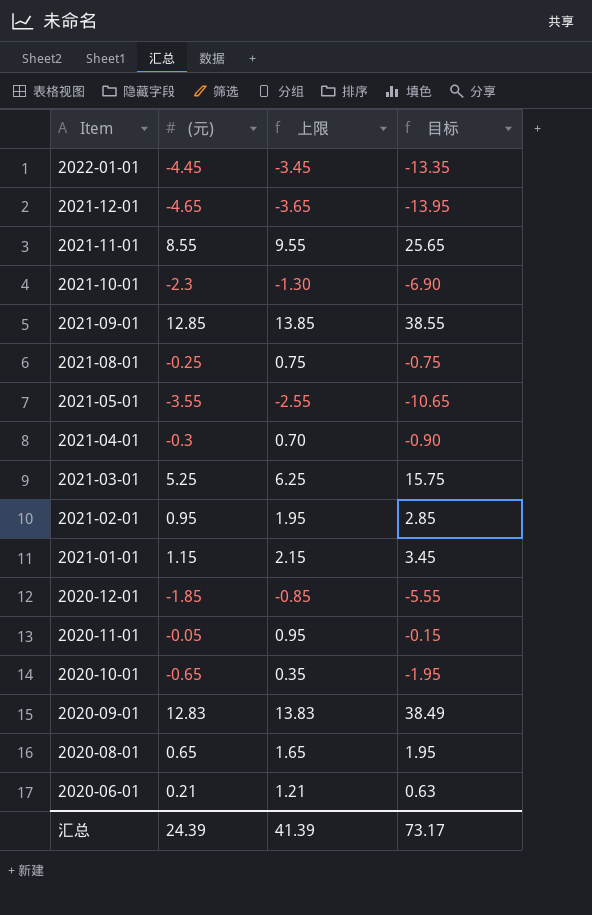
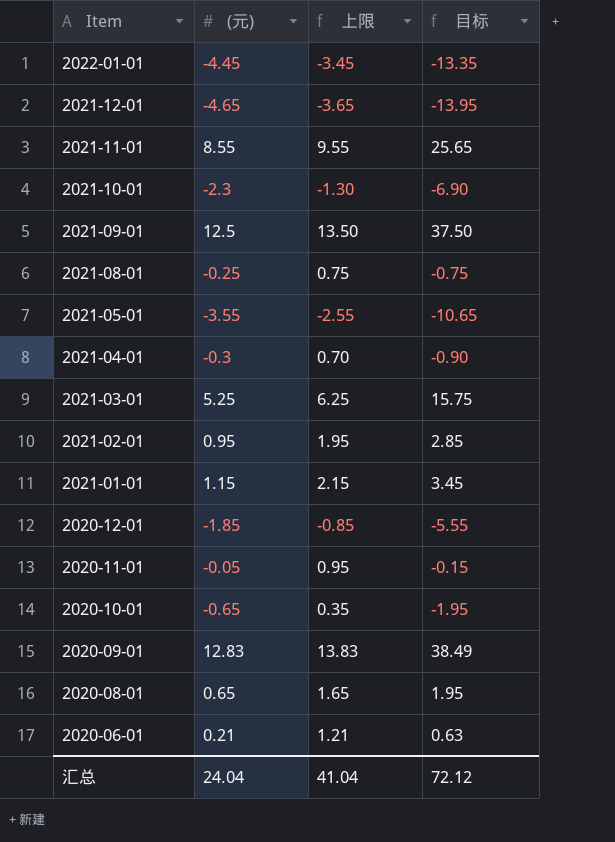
2021-09-01 | (元): 12.85 -> 12.5
2021-09-01 | 上限: 13.85 -> 13.50
2021-09-01 | 目标: 38.55 -> 37.50
汇总 | (元): 24.39 -> 24.04
汇总 | 上限: 41.39 -> 41.04
汇总 | 目标: 73.17 -> 72.12

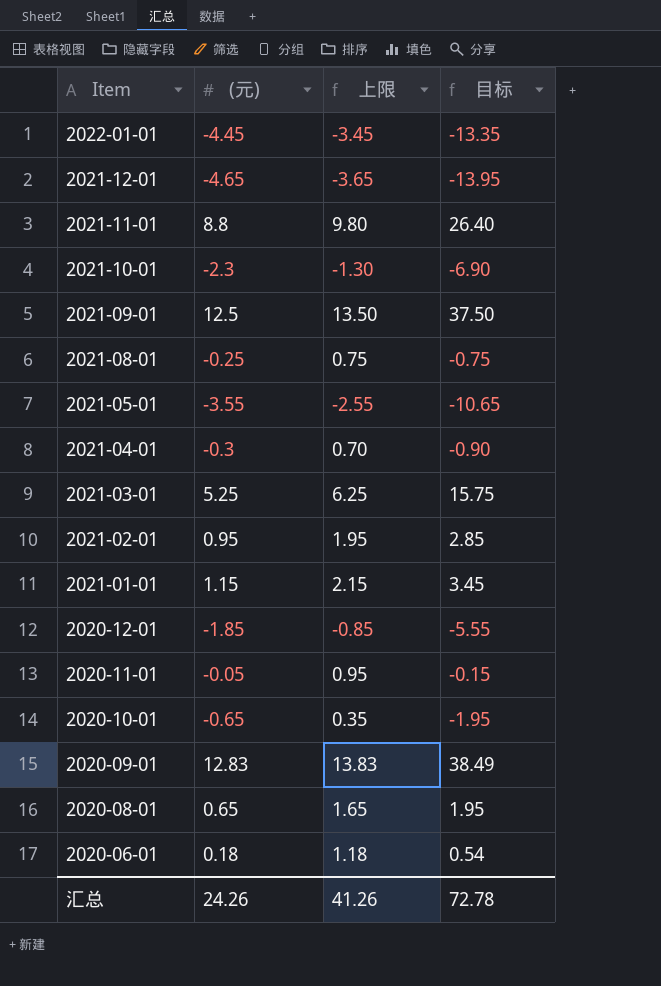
2021-11-01 | (元): 8.55 -> 8.8
2021-11-01 | 上限: 9.55 -> 9.80
2021-11-01 | 目标: 25.65 -> 26.40
2020-06-01 | (元): 0.21 -> 0.18
2020-06-01 | 上限: 1.21 -> 1.18
2020-06-01 | 目标: 0.63 -> 0.54
汇总 | (元): 24.04 -> 24.26
汇总 | 上限: 41.04 -> 41.26
汇总 | 目标: 72.12 -> 72.78

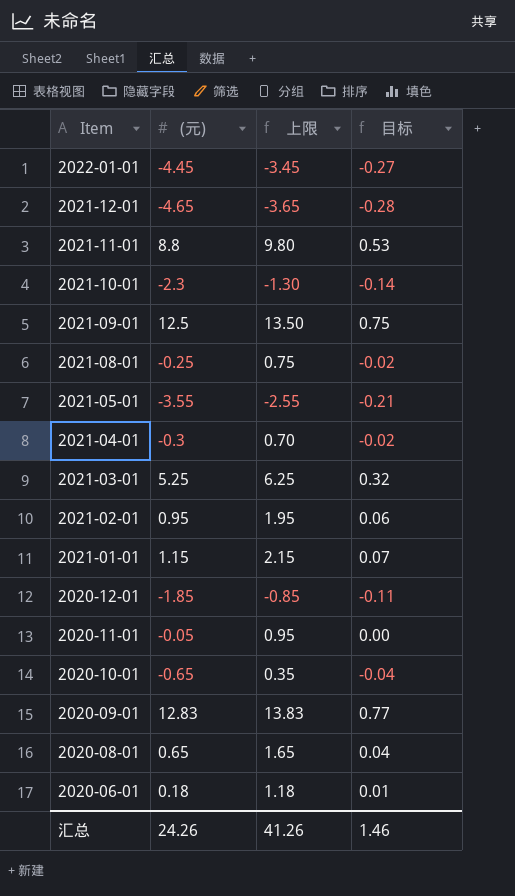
column 目标 | formula: [(元)] * 3 -> [(元)] * 0.06
汇总 | 目标: 72.78 -> 1.46

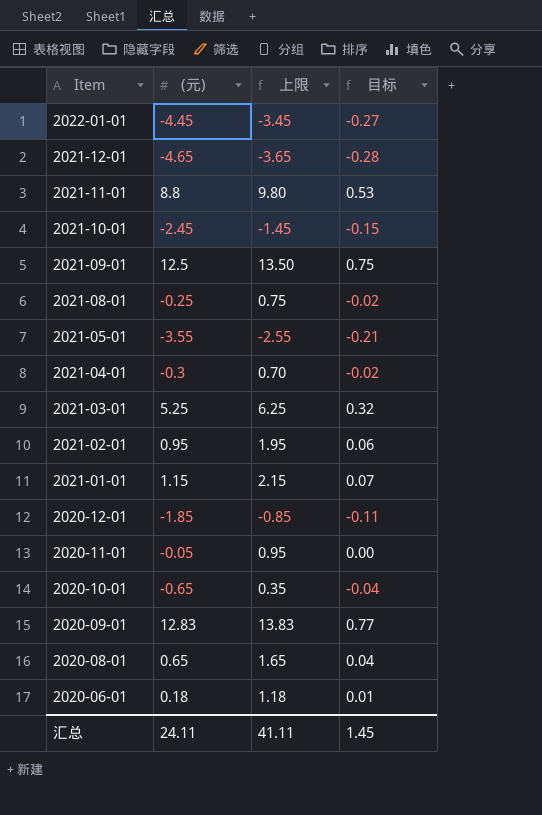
2021-10-01 | (元): -2.3 -> -2.45
2021-10-01 | 上限: -1.30 -> -1.45
2021-10-01 | 目标: -0.14 -> -0.15
汇总 | (元): 24.26 -> 24.11
汇总 | 上限: 41.26 -> 41.11
汇总 | 目标: 1.46 -> 1.45

